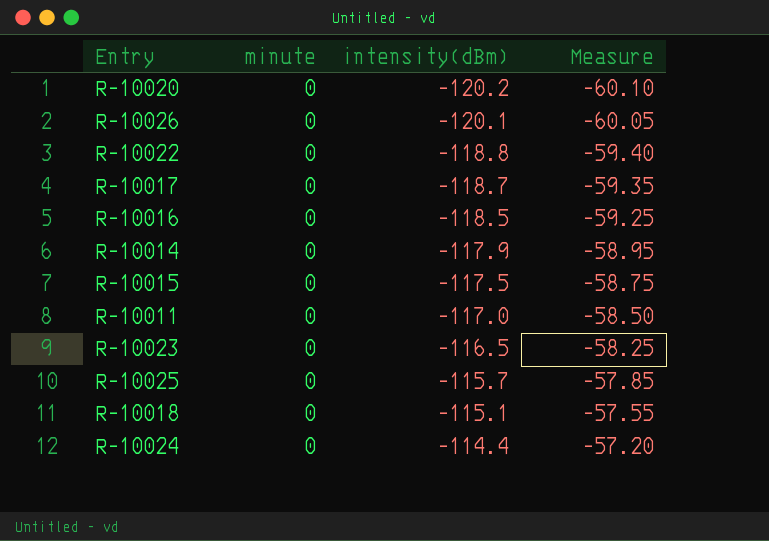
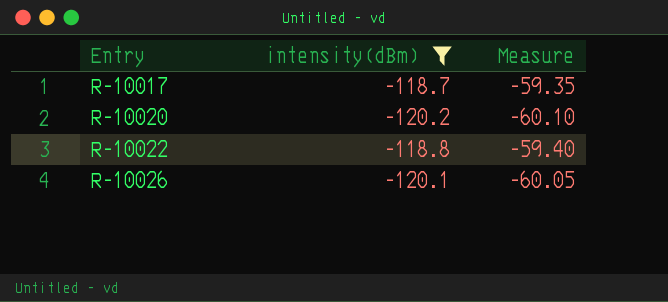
filter: none -> intensity(dBm) <= -118.7
row order: intensity(dBm) ascending -> Entry ascending
column minute | position: 2 -> none

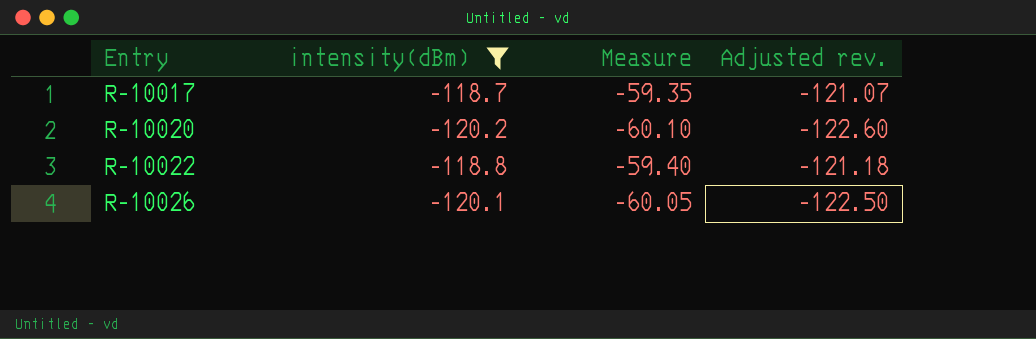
column Adjusted rev. | formula: none -> [intensity(dBm)] * 1.02

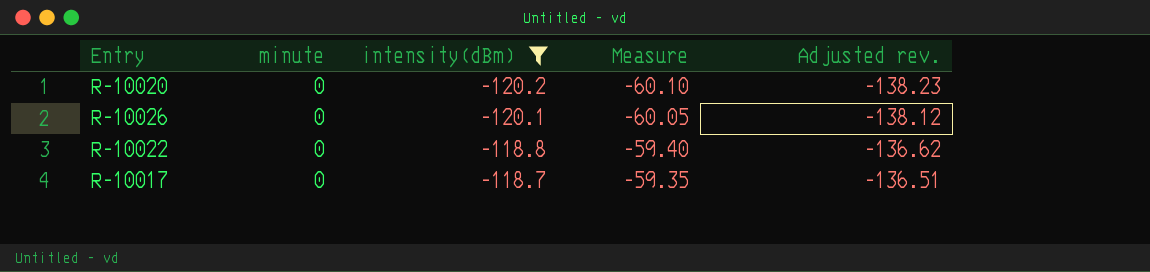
row order: Entry ascending -> intensity(dBm) ascending
column minute | position: none -> 2
column Adjusted rev. | formula: [intensity(dBm)] * 1.02 -> [intensity(dBm)] * 1.15

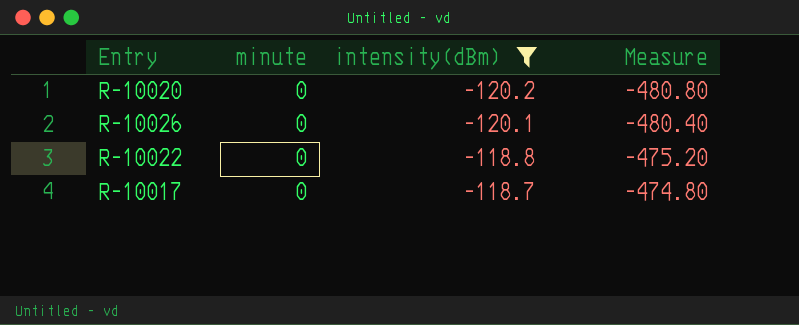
column Adjusted rev. | formula: [intensity(dBm)] * 1.15 -> none
column Measure | formula: [intensity(dBm)] * 0.5 -> [intensity(dBm)] * 4

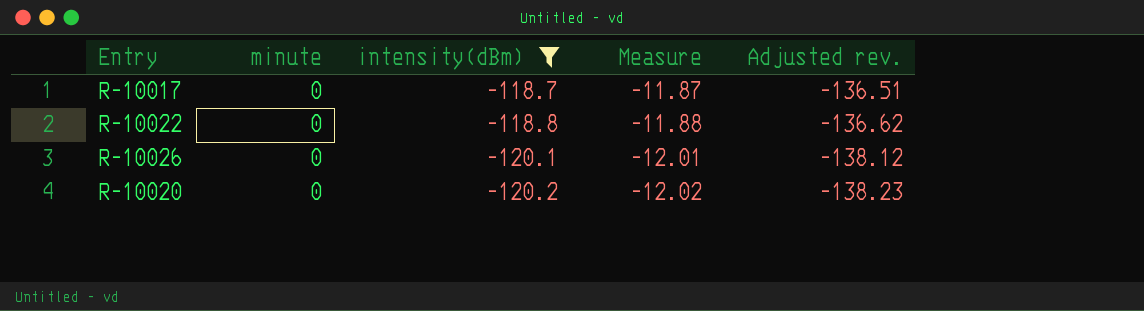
row order: intensity(dBm) ascending -> intensity(dBm) descending
column Measure | formula: [intensity(dBm)] * 4 -> [intensity(dBm)] * 0.1
column Adjusted rev. | formula: none -> [intensity(dBm)] * 1.15

